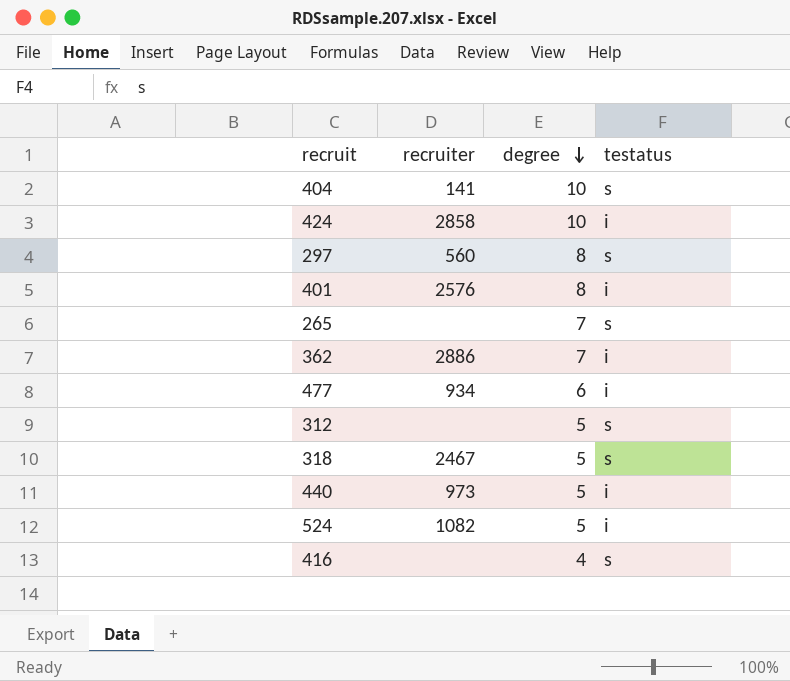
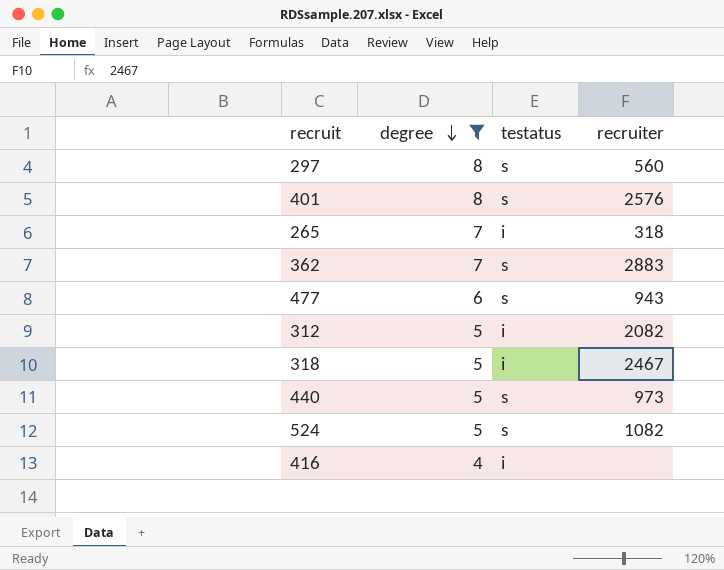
filter: none -> degree != 10
column recruiter | position: 2 -> 4
401 | testatus: i -> s
265 | testatus: s -> i
265 | recruiter: none -> 318
362 | testatus: i -> s
362 | recruiter: 2886 -> 2883
477 | testatus: i -> s
477 | recruiter: 934 -> 943
312 | testatus: s -> i
312 | recruiter: none -> 2082
318 | testatus: s -> i
440 | testatus: i -> s
524 | testatus: i -> s
416 | testatus: s -> i

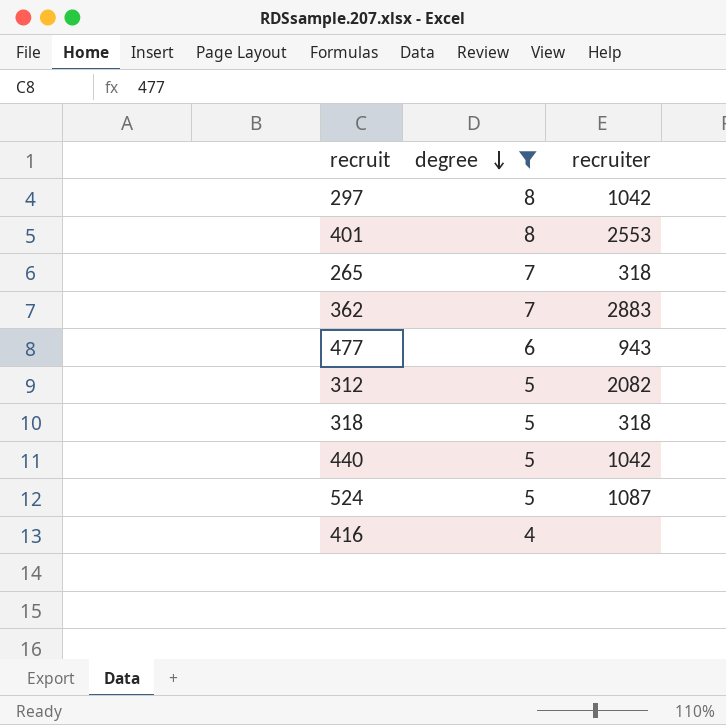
column testatus | position: 3 -> none
297 | recruiter: 560 -> 1042
401 | recruiter: 2576 -> 2553
318 | recruiter: 2467 -> 318
440 | recruiter: 973 -> 1042
524 | recruiter: 1082 -> 1087

